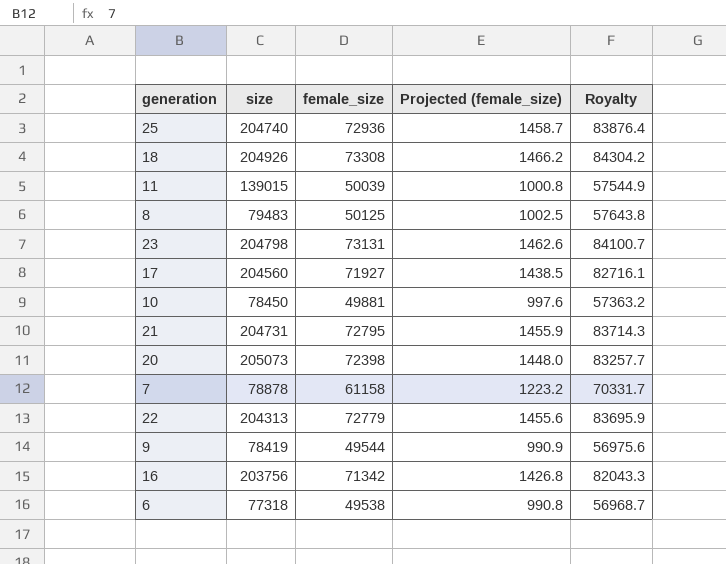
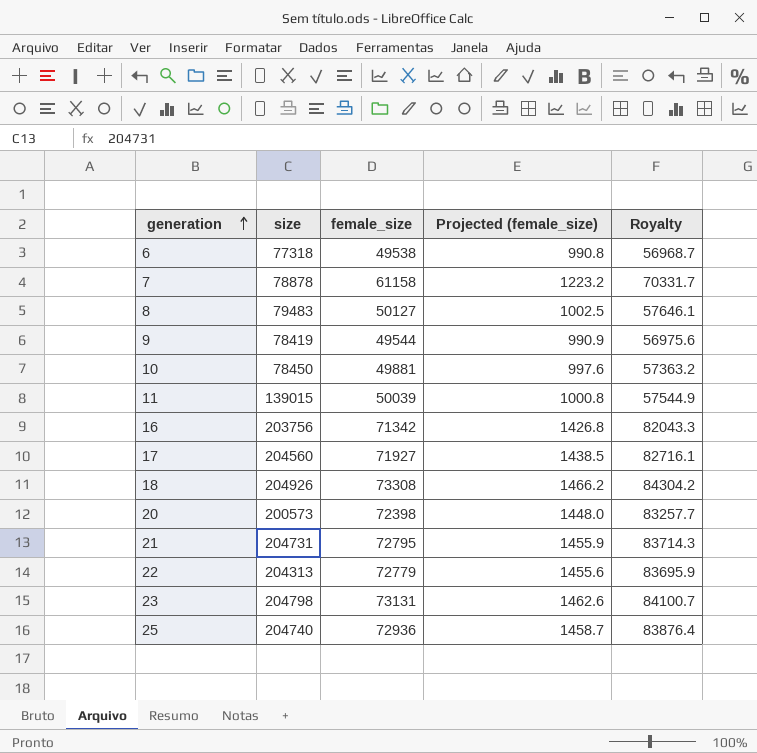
row order: none -> generation ascending
8 | female_size: 50125 -> 50127
8 | Royalty: 57643.8 -> 57646.1
20 | size: 205073 -> 200573

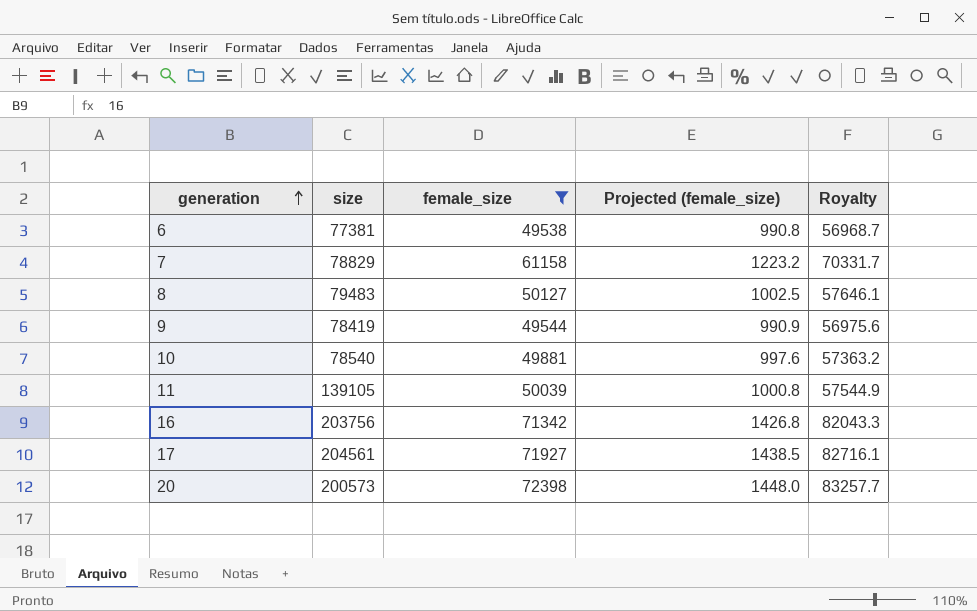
filter: none -> female_size <= 72398
6 | size: 77318 -> 77381
7 | size: 78878 -> 78829
10 | size: 78450 -> 78540
11 | size: 139015 -> 139105
17 | size: 204560 -> 204561

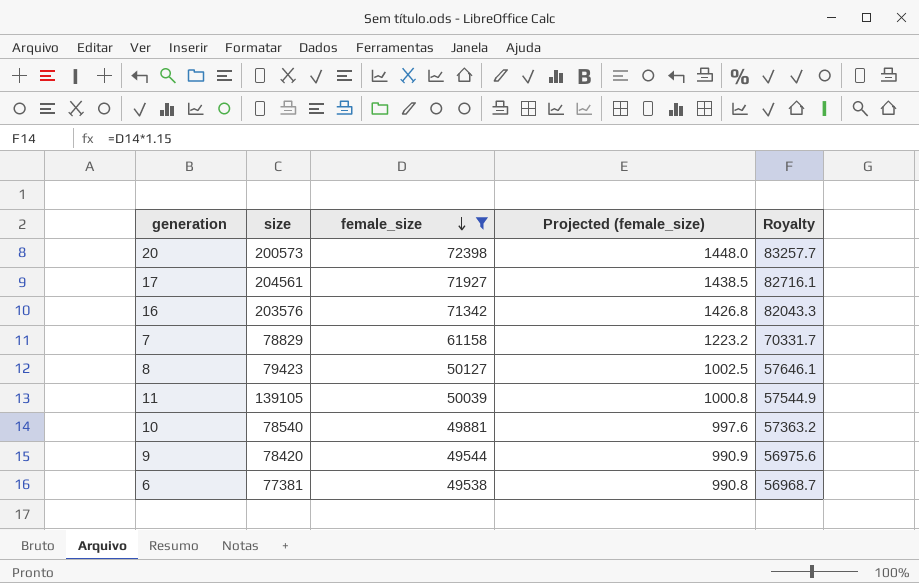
row order: generation ascending -> female_size descending
16 | size: 203756 -> 203576
8 | size: 79483 -> 79423
9 | size: 78419 -> 78420

